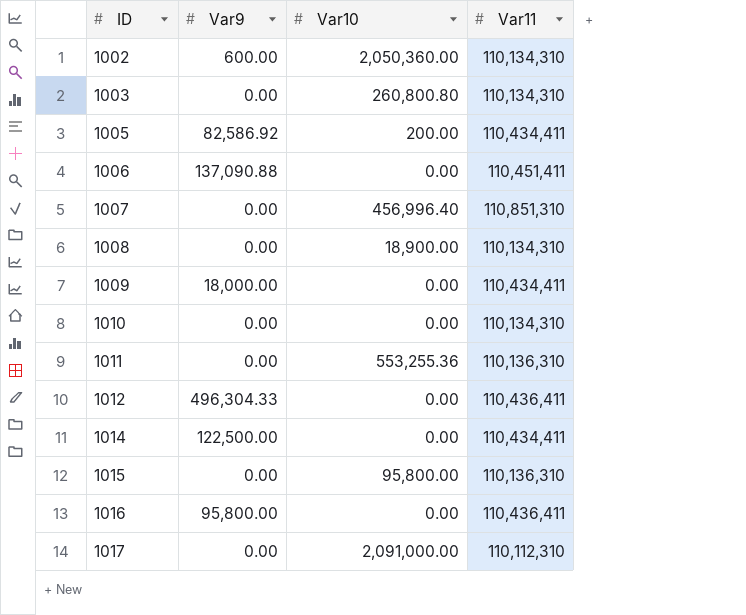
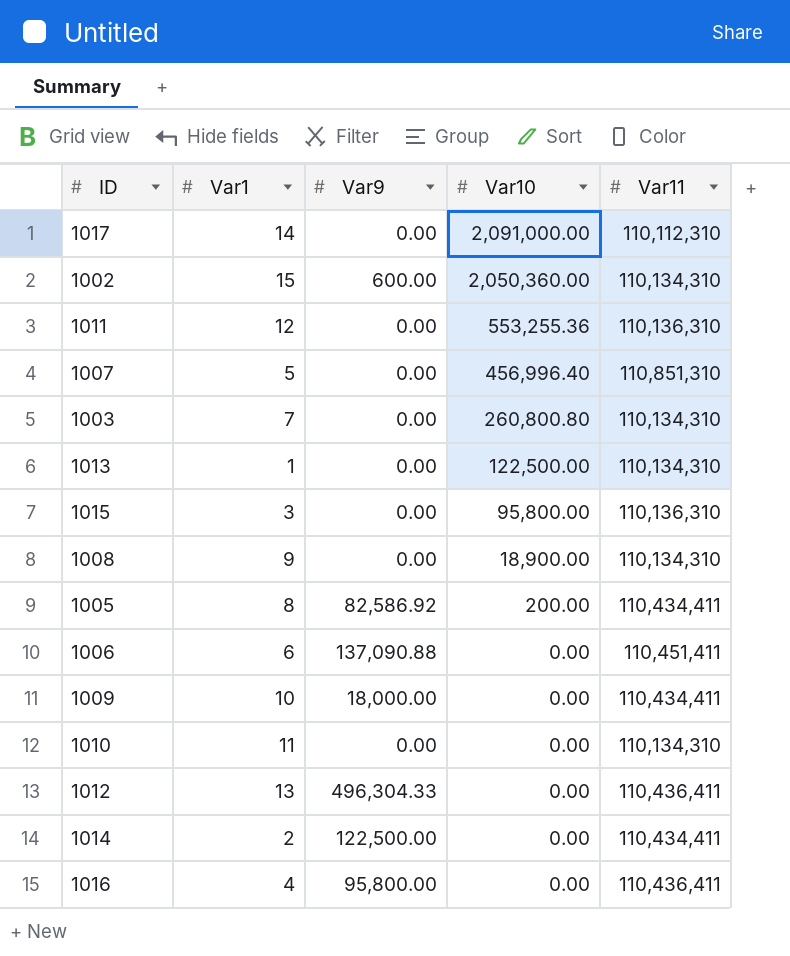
row order: ID ascending -> Var10 descending
column Var1 | position: none -> 2
row 1013: none -> 1 | 0.00 | 122,500.00 | 110,134,310

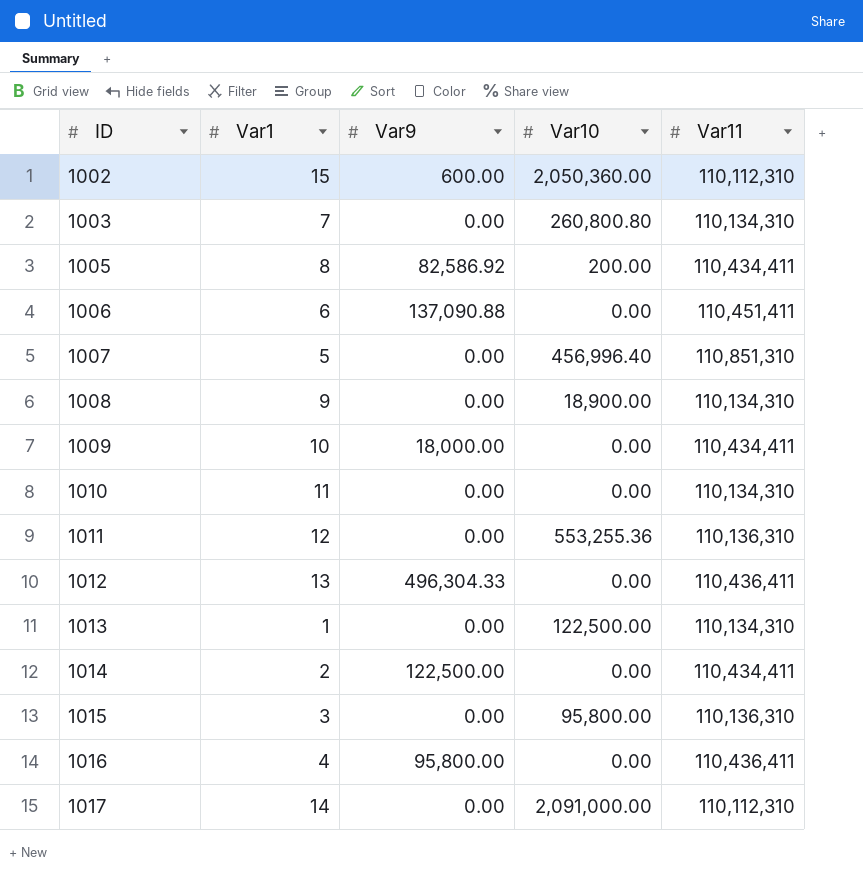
row order: Var10 descending -> ID ascending
1002 | Var11: 110,134,310 -> 110,112,310

